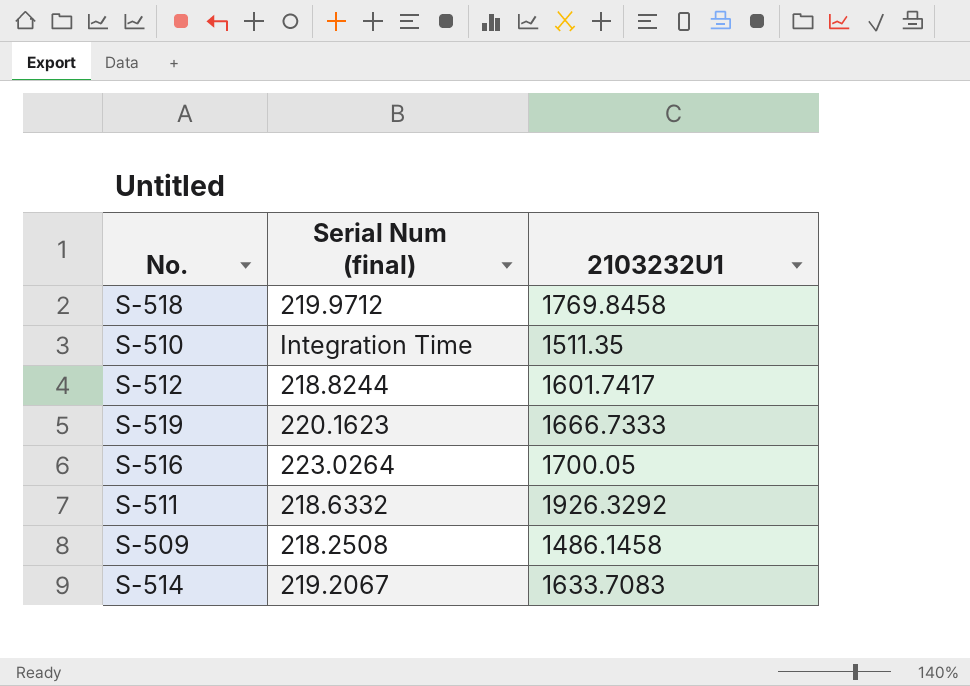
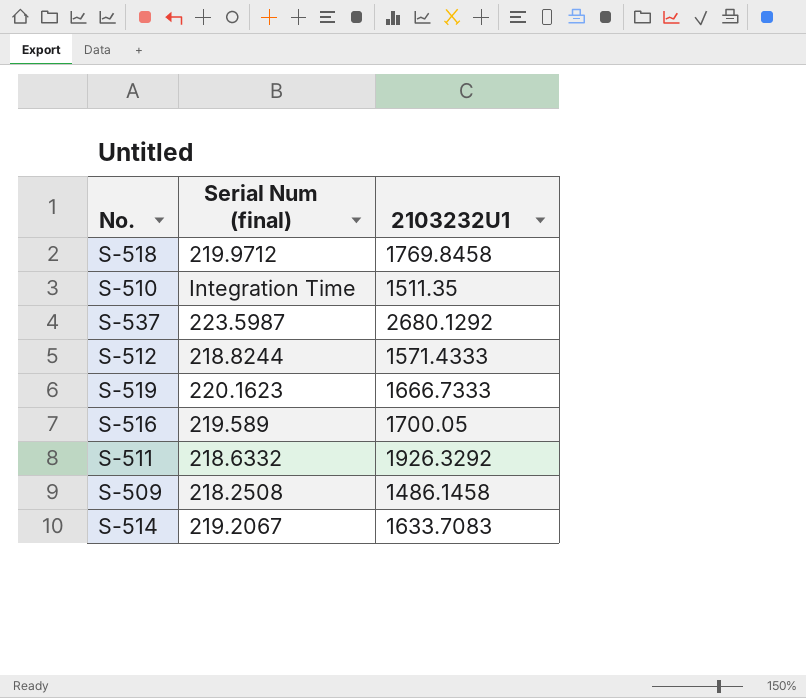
row S-537: none -> 223.5987 | 2680.1292
S-512 | 2103232U1: 1601.7417 -> 1571.4333
S-516 | Serial Num (final): 223.0264 -> 219.589

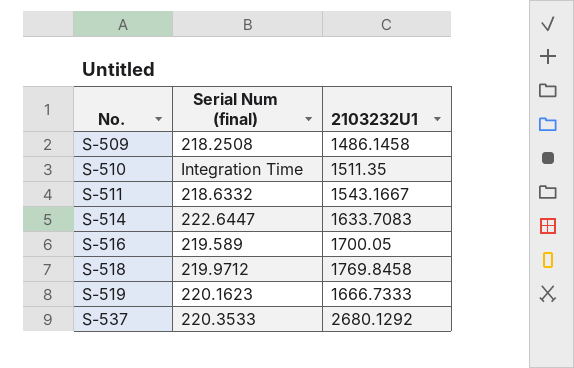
row order: none -> No. ascending
row S-512: 218.8244 | 1571.4333 -> none
S-511 | 2103232U1: 1926.3292 -> 1543.1667
S-514 | Serial Num (final): 219.2067 -> 222.6447
S-537 | Serial Num (final): 223.5987 -> 220.3533

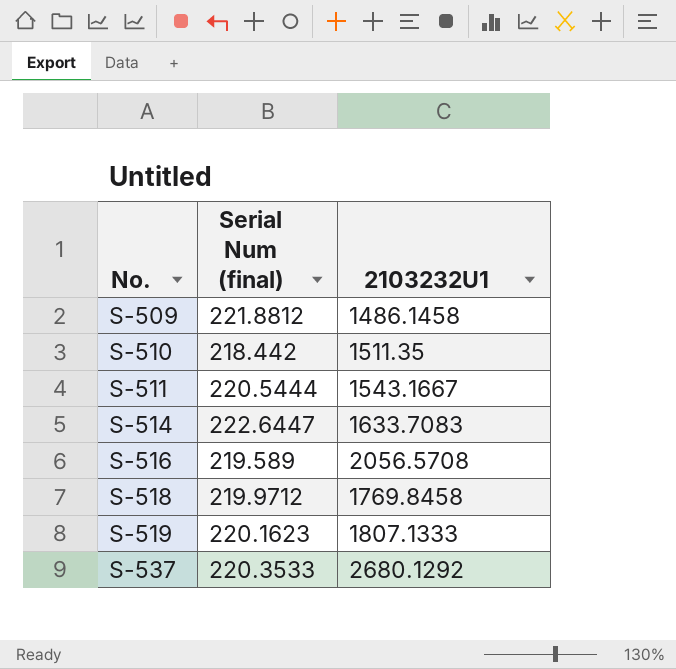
S-509 | Serial Num (final): 218.2508 -> 221.8812
S-510 | Serial Num (final): Integration Time -> 218.442
S-511 | Serial Num (final): 218.6332 -> 220.5444
S-516 | 2103232U1: 1700.05 -> 2056.5708
S-519 | 2103232U1: 1666.7333 -> 1807.1333

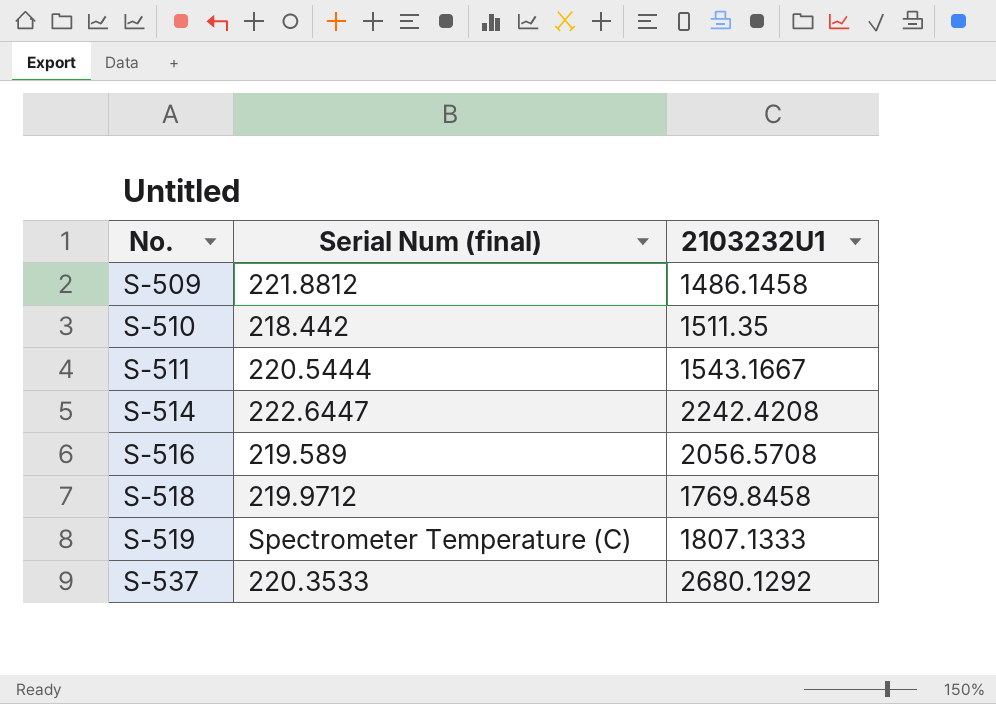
S-514 | 2103232U1: 1633.7083 -> 2242.4208
S-519 | Serial Num (final): 220.1623 -> Spectrometer Temperature (C)

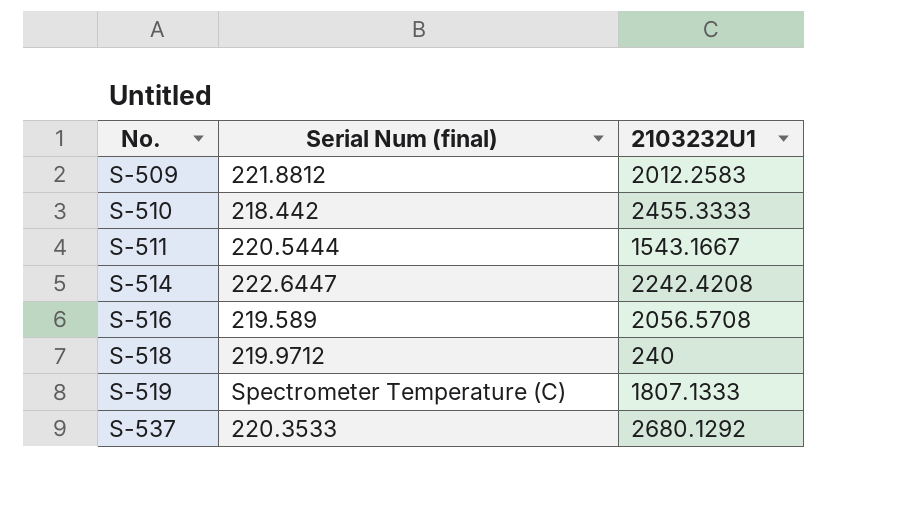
S-509 | 2103232U1: 1486.1458 -> 2012.2583
S-510 | 2103232U1: 1511.35 -> 2455.3333
S-518 | 2103232U1: 1769.8458 -> 240

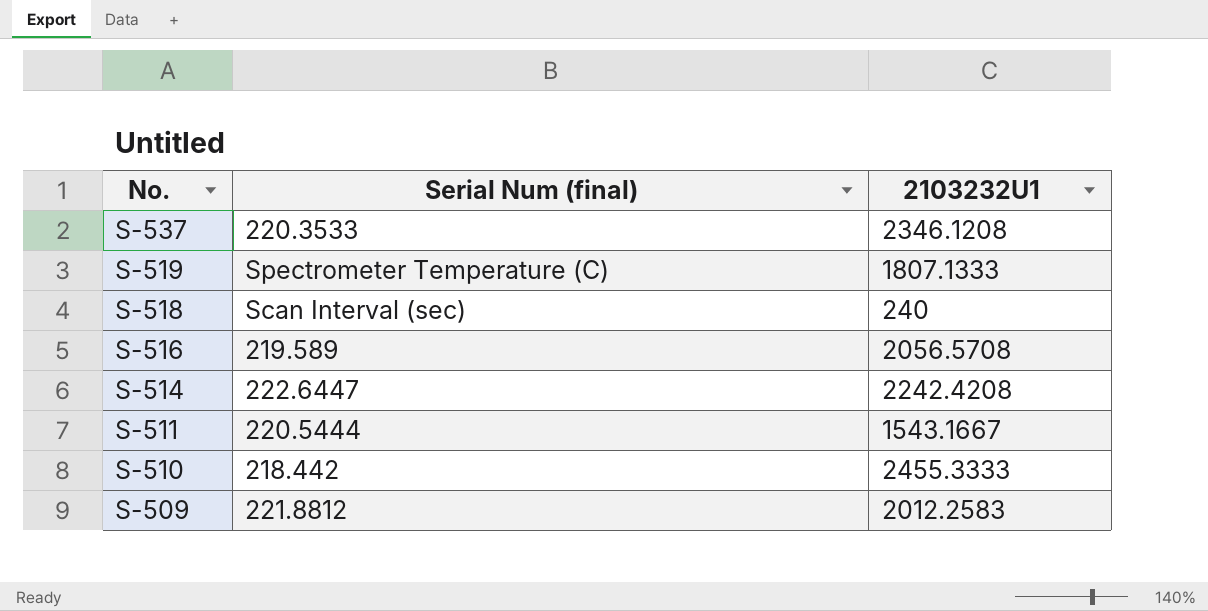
row order: No. ascending -> No. descending
S-537 | 2103232U1: 2680.1292 -> 2346.1208
S-518 | Serial Num (final): 219.9712 -> Scan Interval (sec)

